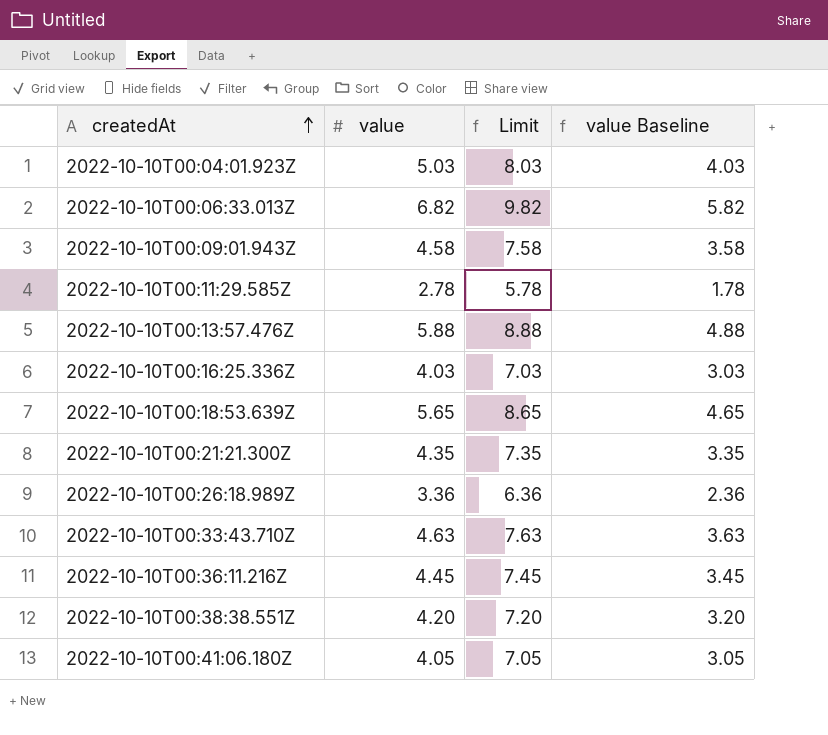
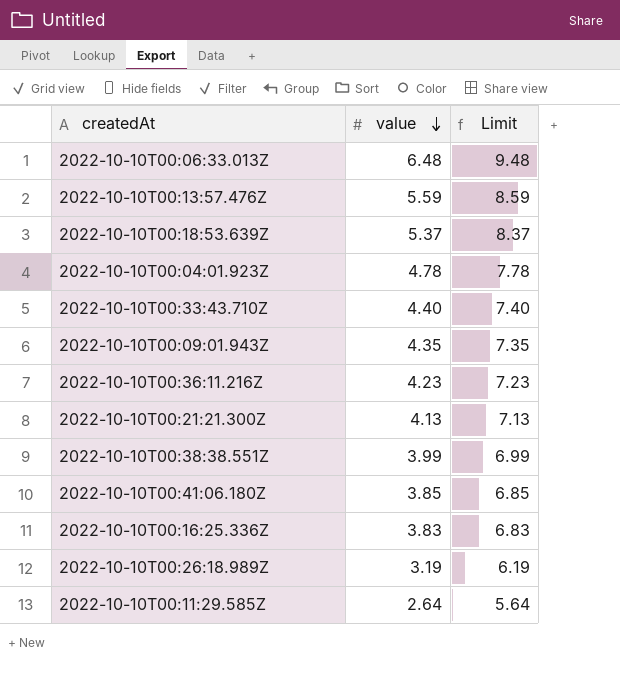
row order: createdAt ascending -> value descending
column value Baseline | formula: [value] - 1 -> none
2022-10-10T00:06:33.013Z | value: 6.82 -> 6.48
2022-10-10T00:06:33.013Z | Limit: 9.82 -> 9.48
2022-10-10T00:13:57.476Z | value: 5.88 -> 5.59
2022-10-10T00:13:57.476Z | Limit: 8.88 -> 8.59
2022-10-10T00:18:53.639Z | value: 5.65 -> 5.37
2022-10-10T00:18:53.639Z | Limit: 8.65 -> 8.37
2022-10-10T00:04:01.923Z | value: 5.03 -> 4.78
2022-10-10T00:04:01.923Z | Limit: 8.03 -> 7.78
2022-10-10T00:33:43.710Z | value: 4.63 -> 4.40
2022-10-10T00:33:43.710Z | Limit: 7.63 -> 7.40
2022-10-10T00:09:01.943Z | value: 4.58 -> 4.35
2022-10-10T00:09:01.943Z | Limit: 7.58 -> 7.35
2022-10-10T00:36:11.216Z | value: 4.45 -> 4.23
2022-10-10T00:36:11.216Z | Limit: 7.45 -> 7.23
2022-10-10T00:21:21.300Z | value: 4.35 -> 4.13
2022-10-10T00:21:21.300Z | Limit: 7.35 -> 7.13
2022-10-10T00:38:38.551Z | value: 4.20 -> 3.99
2022-10-10T00:38:38.551Z | Limit: 7.20 -> 6.99
2022-10-10T00:41:06.180Z | value: 4.05 -> 3.85
2022-10-10T00:41:06.180Z | Limit: 7.05 -> 6.85
2022-10-10T00:16:25.336Z | value: 4.03 -> 3.83
2022-10-10T00:16:25.336Z | Limit: 7.03 -> 6.83
2022-10-10T00:26:18.989Z | value: 3.36 -> 3.19
2022-10-10T00:26:18.989Z | Limit: 6.36 -> 6.19
2022-10-10T00:11:29.585Z | value: 2.78 -> 2.64
2022-10-10T00:11:29.585Z | Limit: 5.78 -> 5.64

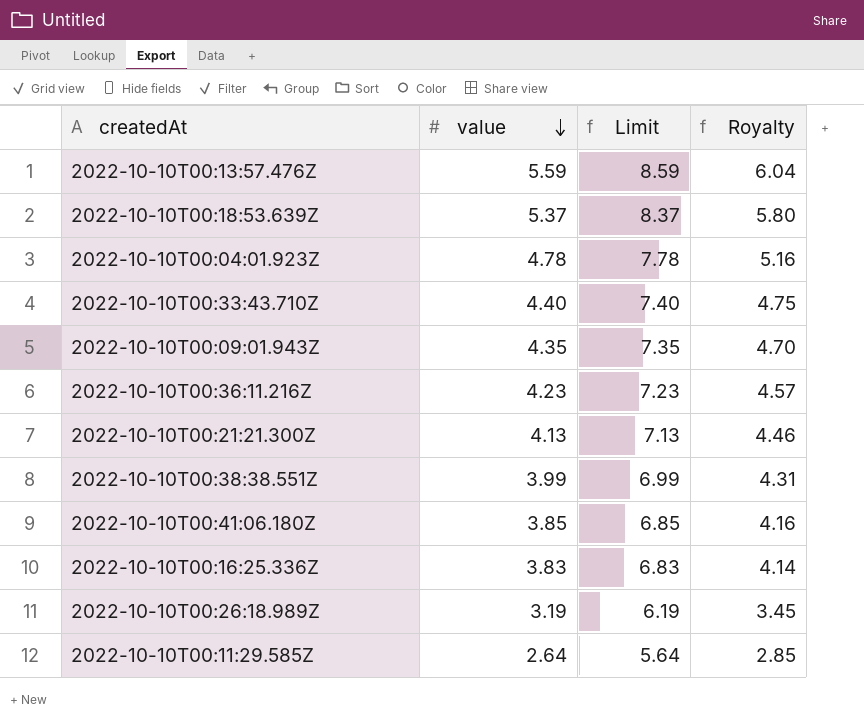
column Royalty | formula: none -> [value] * 1.08
row 2022-10-10T00:06:33.013Z: 6.48 | 9.48 -> none

